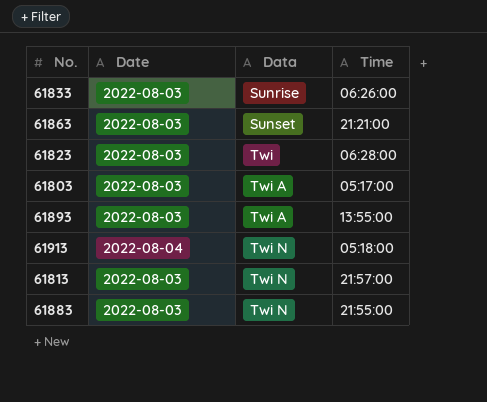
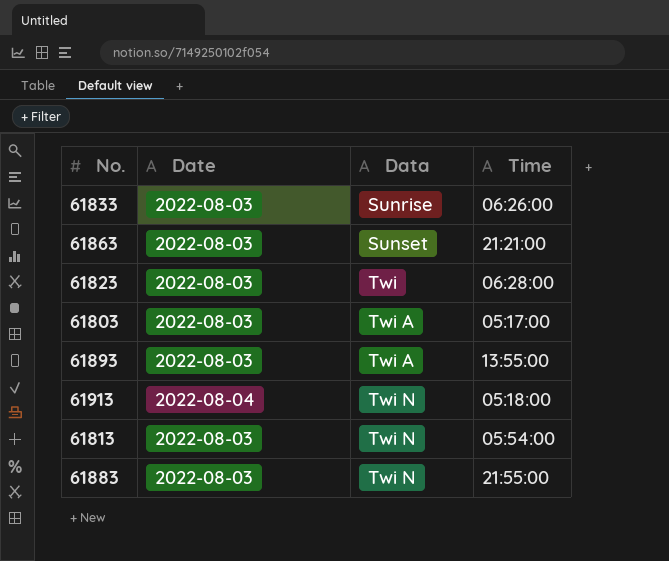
61813 | Time: 21:57:00 -> 05:54:00

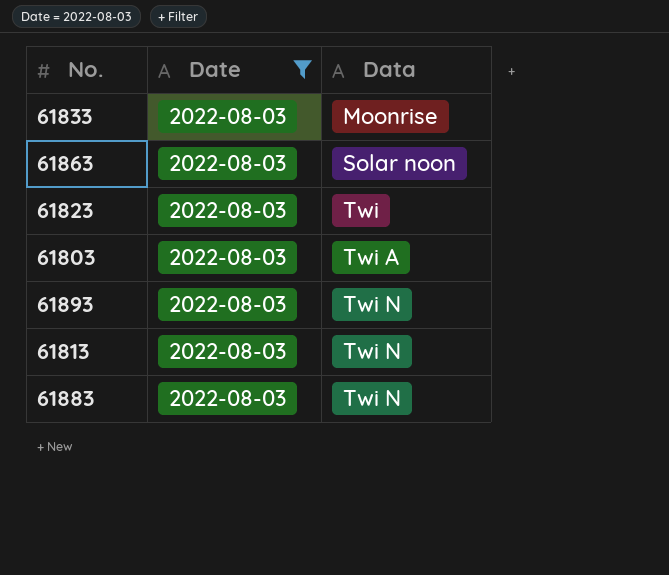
filter: none -> Date = 2022-08-03
column Time | position: 4 -> none
61833 | Data: Sunrise -> Moonrise
61863 | Data: Sunset -> Solar noon
61893 | Data: Twi A -> Twi N

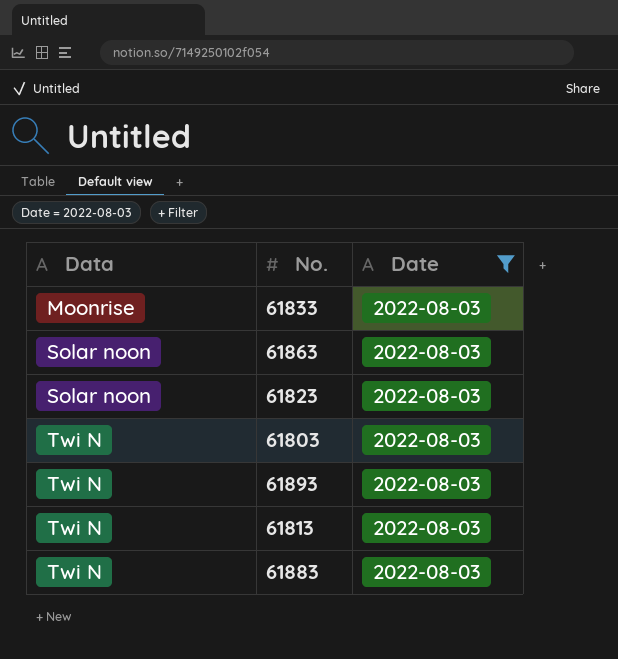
column Data | position: 3 -> 1
61823 | Data: Twi -> Solar noon
61803 | Data: Twi A -> Twi N

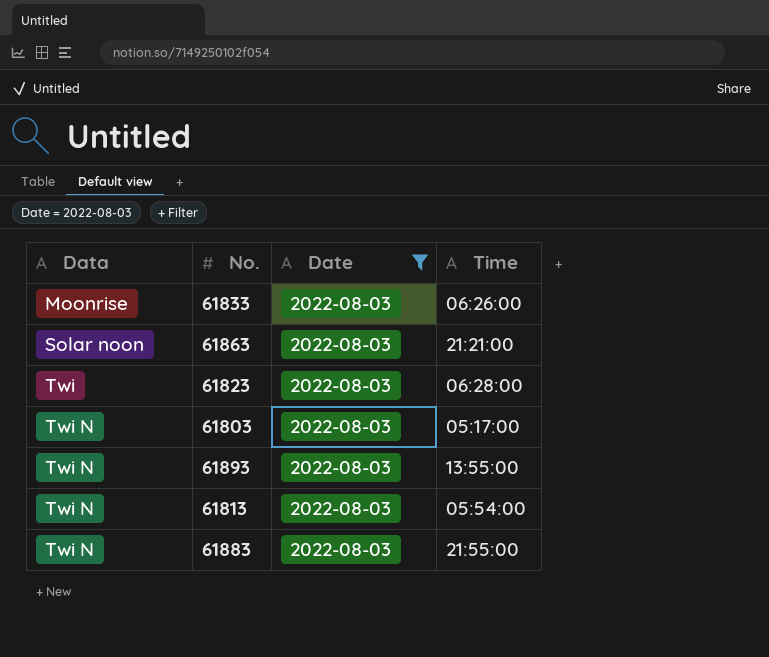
column Time | position: none -> 4
61823 | Data: Solar noon -> Twi

